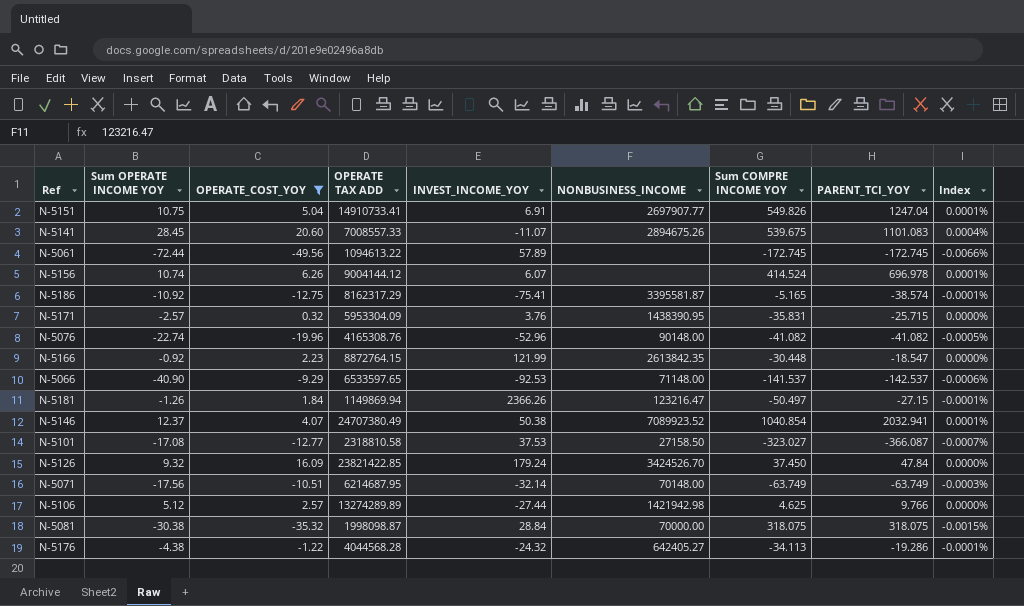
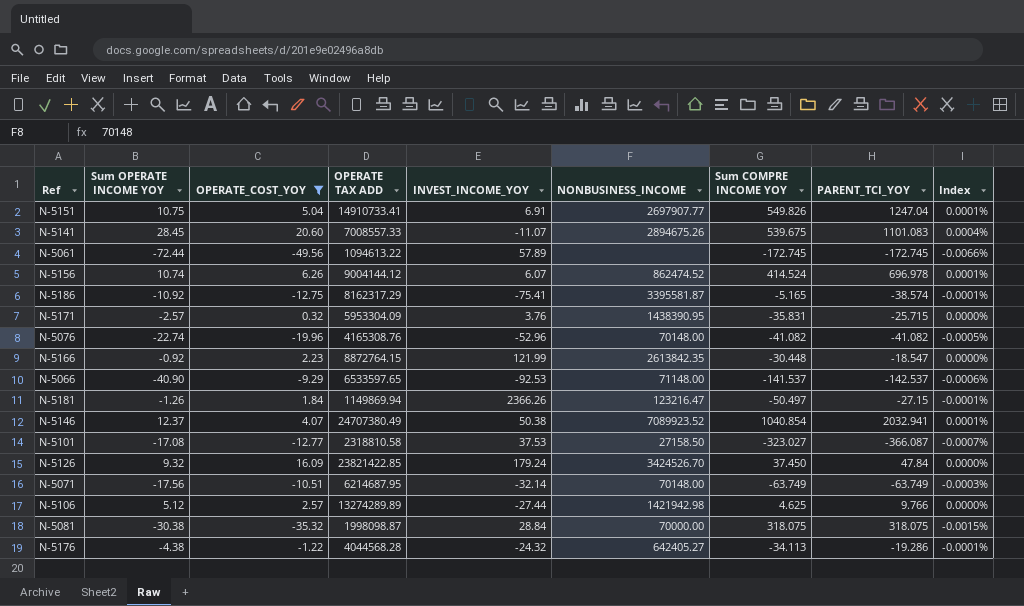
N-5156 | NONBUSINESS_INCOME: none -> 862474.52
N-5076 | NONBUSINESS_INCOME: 90148.00 -> 70148.00

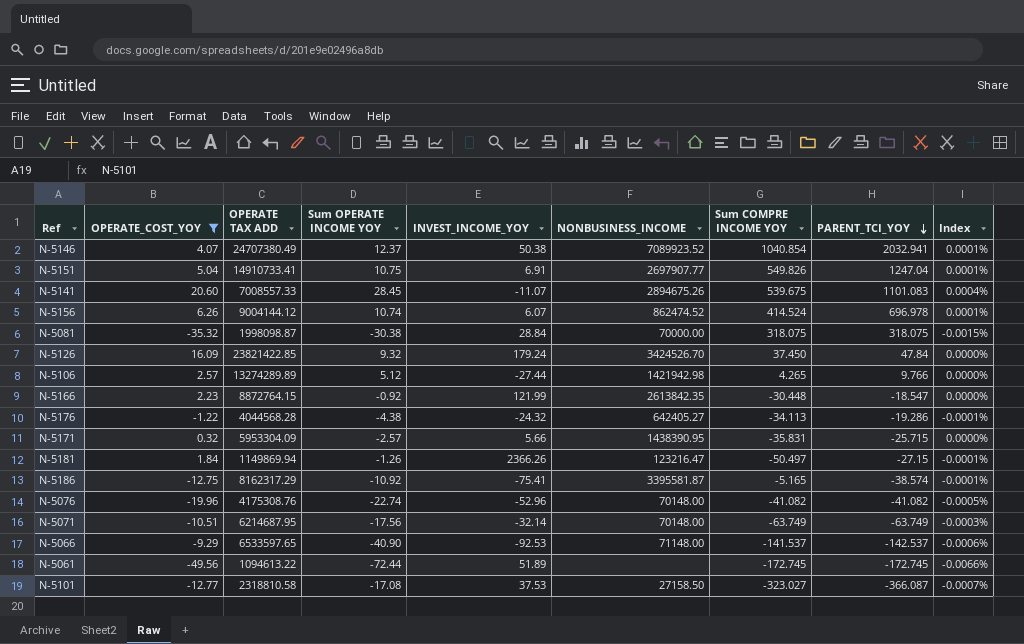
row order: none -> PARENT_TCI_YOY descending
column Sum OPERATE INCOME YOY | position: 2 -> 4
N-5106 | Sum COMPRE INCOME YOY: 4.625 -> 4.265
N-5171 | INVEST_INCOME_YOY: 3.76 -> 5.66
N-5076 | OPERATE TAX ADD: 4165308.76 -> 4175308.76
N-5061 | INVEST_INCOME_YOY: 57.89 -> 51.89

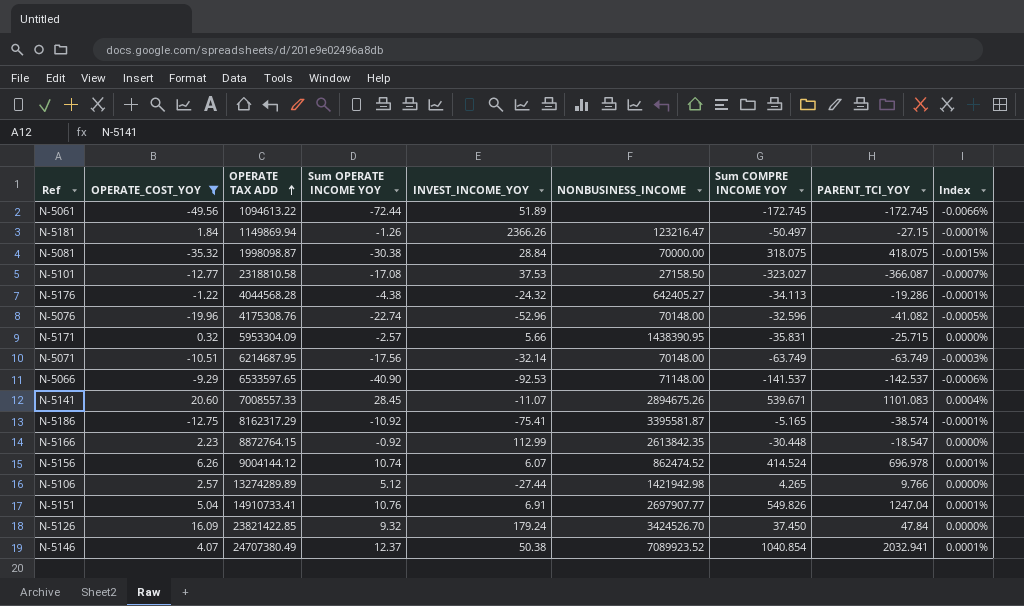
row order: PARENT_TCI_YOY descending -> OPERATE TAX ADD ascending
N-5081 | PARENT_TCI_YOY: 318.075 -> 418.075
N-5076 | Sum COMPRE INCOME YOY: -41.082 -> -32.596
N-5141 | Sum COMPRE INCOME YOY: 539.675 -> 539.671
N-5166 | INVEST_INCOME_YOY: 121.99 -> 112.99
N-5151 | Sum OPERATE INCOME YOY: 10.75 -> 10.76

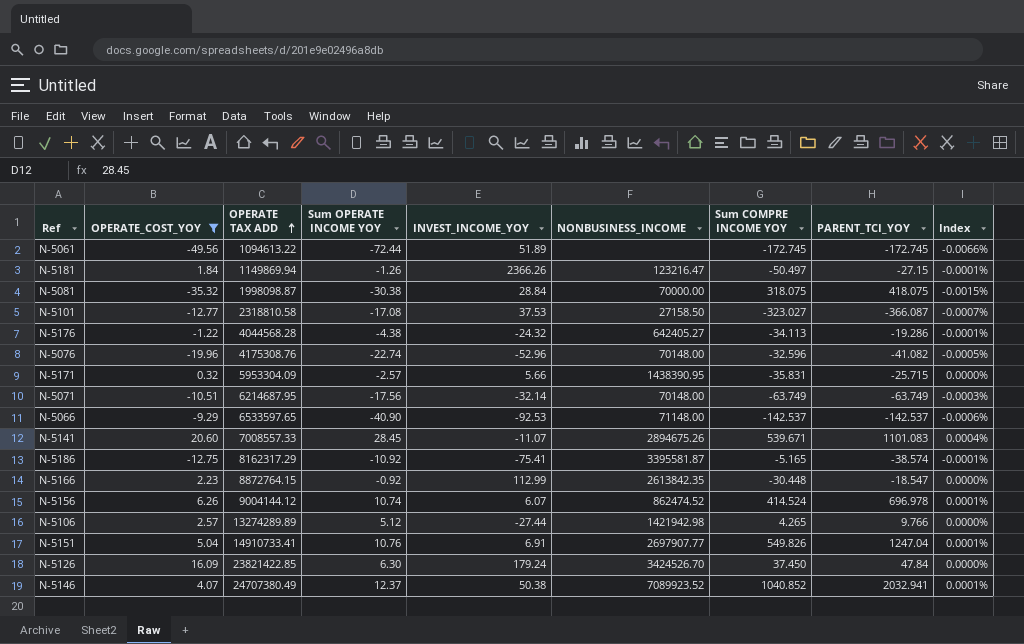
N-5066 | Sum COMPRE INCOME YOY: -141.537 -> -142.537
N-5126 | Sum OPERATE INCOME YOY: 9.32 -> 6.30
N-5146 | Sum COMPRE INCOME YOY: 1040.854 -> 1040.852

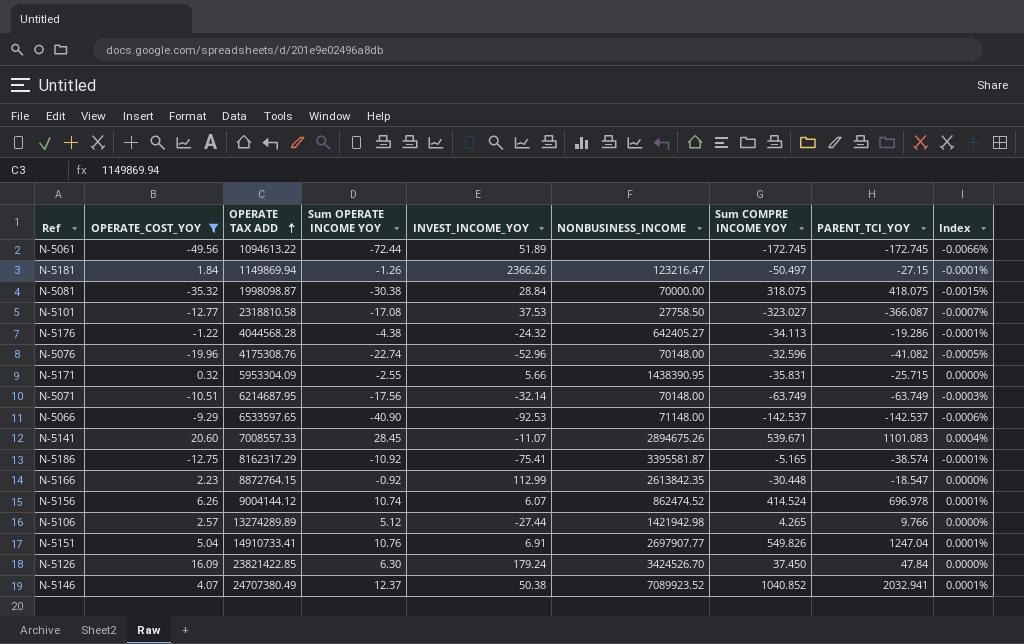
N-5101 | NONBUSINESS_INCOME: 27158.50 -> 27758.50
N-5171 | Sum OPERATE INCOME YOY: -2.57 -> -2.55

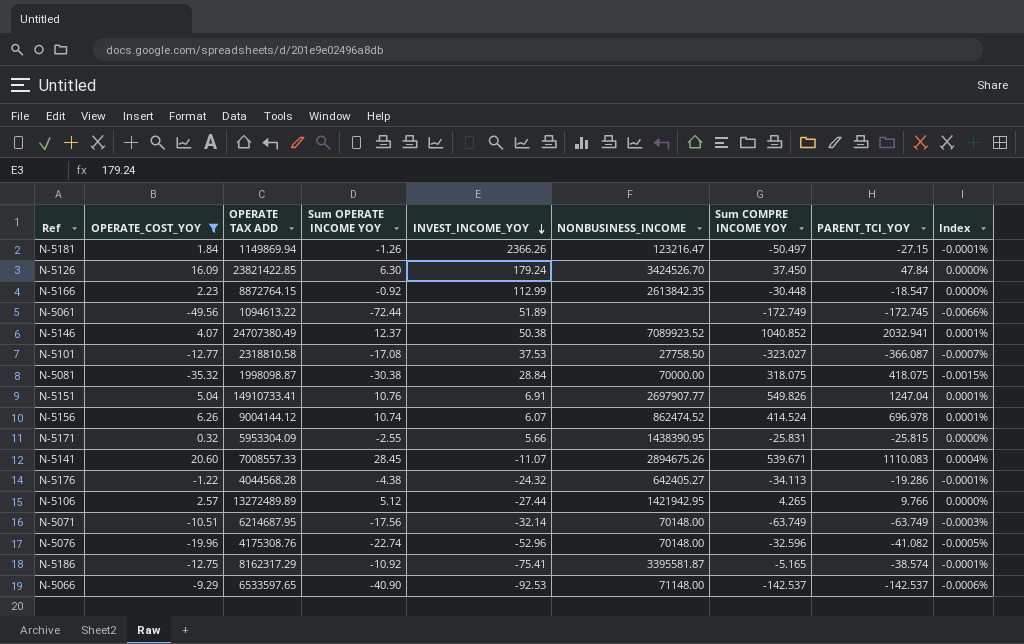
row order: OPERATE TAX ADD ascending -> INVEST_INCOME_YOY descending
N-5061 | Sum COMPRE INCOME YOY: -172.745 -> -172.749
N-5171 | Sum COMPRE INCOME YOY: -35.831 -> -25.831
N-5171 | PARENT_TCI_YOY: -25.715 -> -25.815
N-5141 | PARENT_TCI_YOY: 1101.083 -> 1110.083
N-5106 | OPERATE TAX ADD: 13274289.89 -> 13272489.89
N-5106 | NONBUSINESS_INCOME: 1421942.98 -> 1421942.95

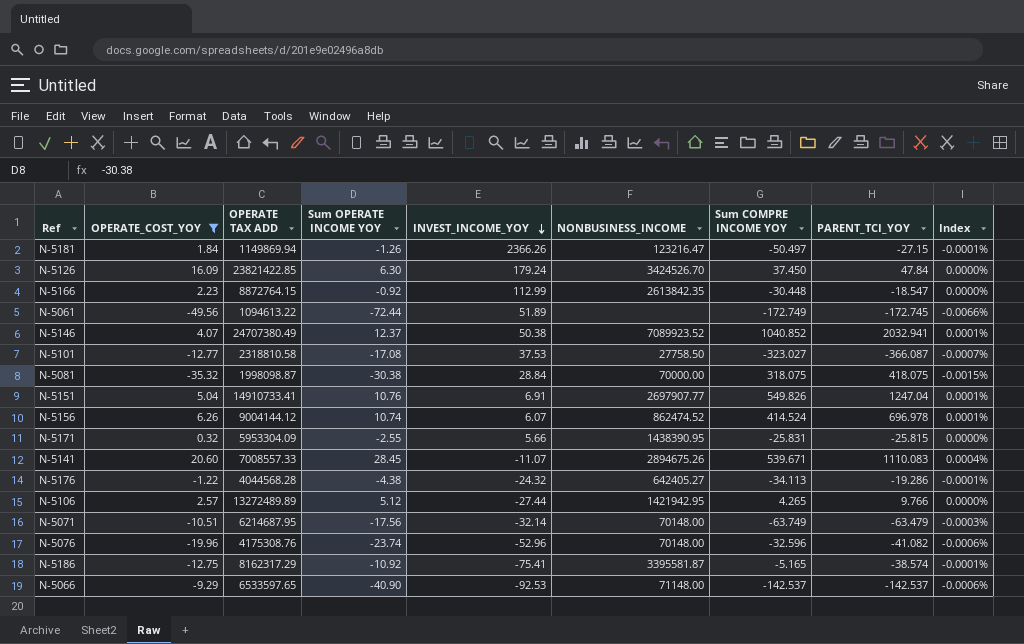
N-5071 | PARENT_TCI_YOY: -63.749 -> -63.479
N-5076 | Sum OPERATE INCOME YOY: -22.74 -> -23.74
N-5076 | Index: -0.0005% -> -0.0006%

